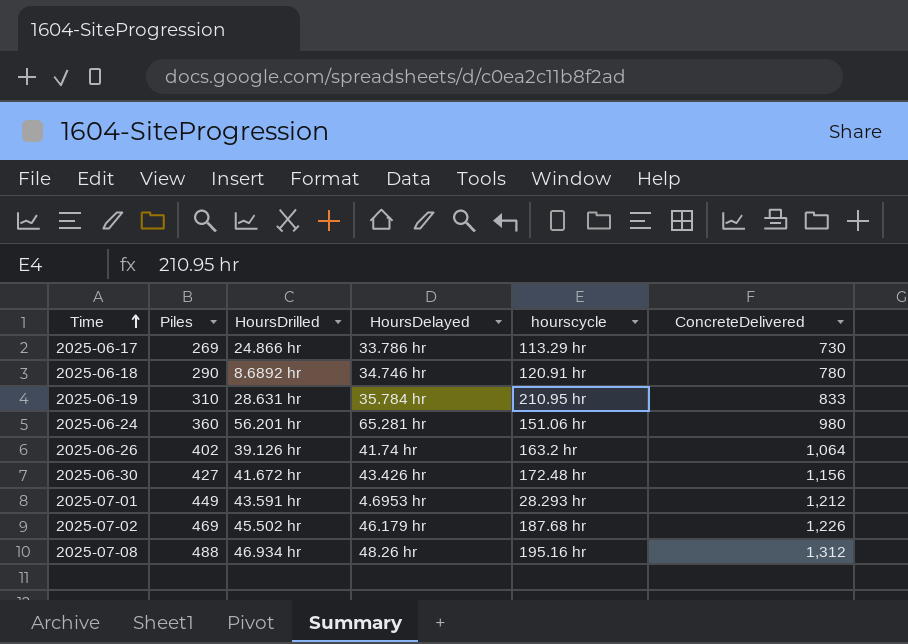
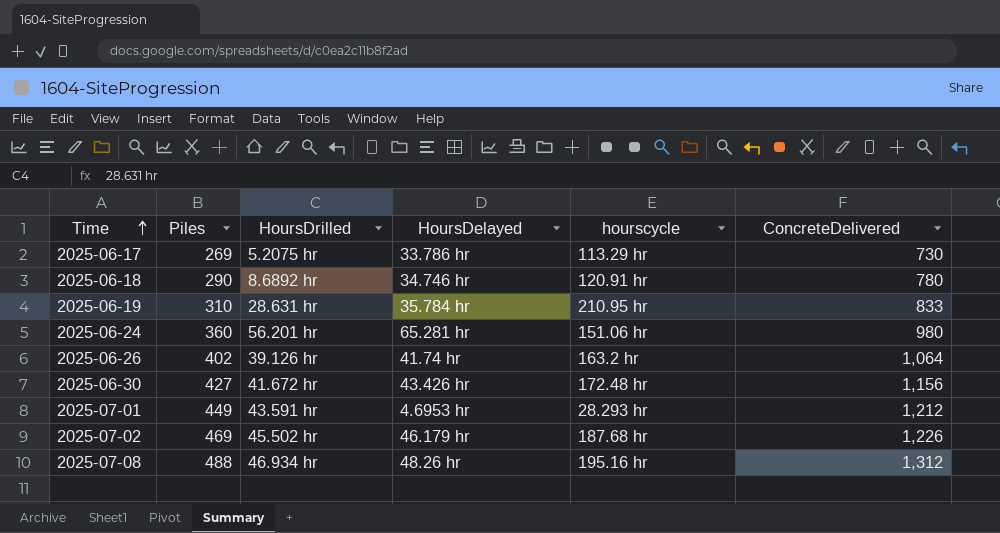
2025-06-17 | HoursDrilled: 24.866 hr -> 5.2075 hr

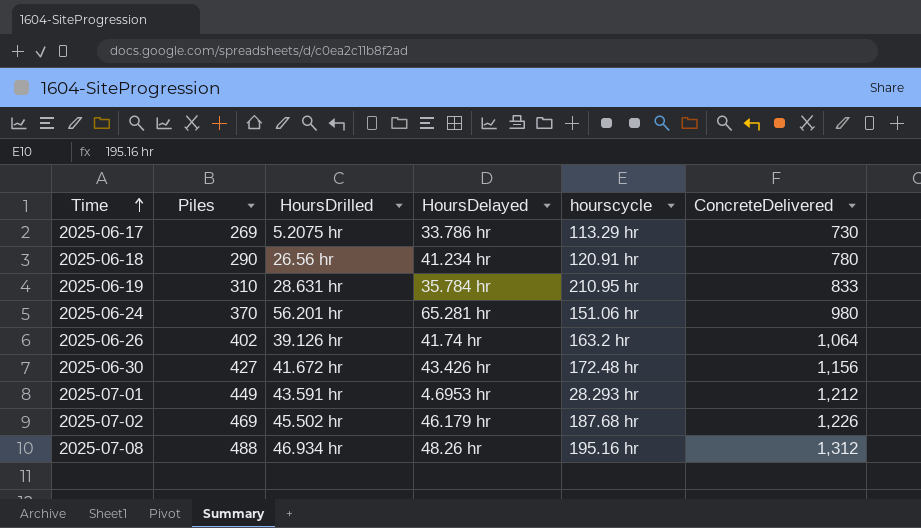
2025-06-18 | HoursDrilled: 8.6892 hr -> 26.56 hr
2025-06-18 | HoursDelayed: 34.746 hr -> 41.234 hr
2025-06-24 | Piles: 360 -> 370

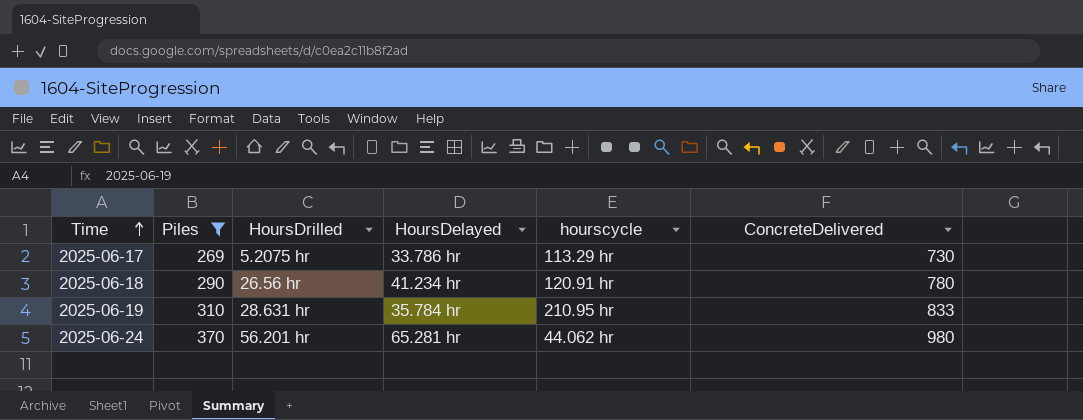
filter: none -> Piles <= 370
2025-06-24 | hourscycle: 151.06 hr -> 44.062 hr

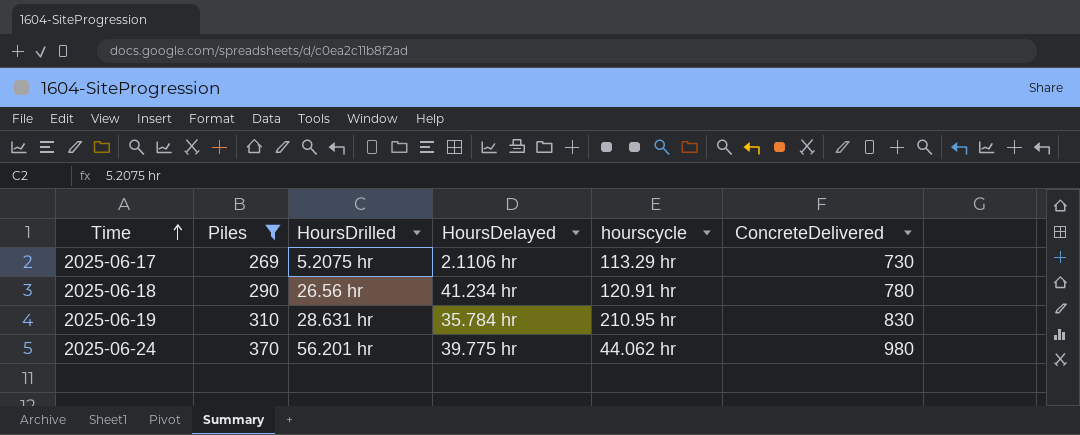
2025-06-17 | HoursDelayed: 33.786 hr -> 2.1106 hr
2025-06-19 | ConcreteDelivered: 833 -> 830
2025-06-24 | HoursDelayed: 65.281 hr -> 39.775 hr

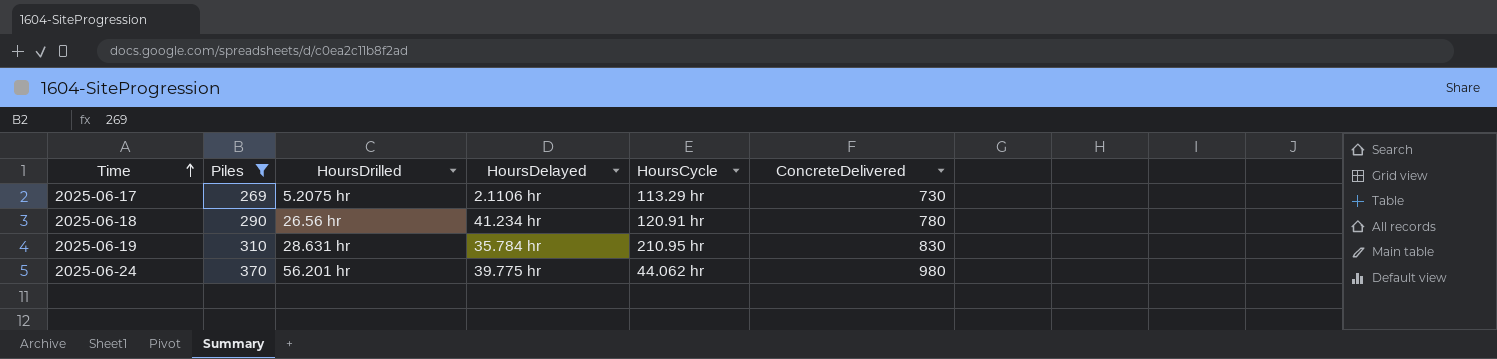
column name: hourscycle -> HoursCycle

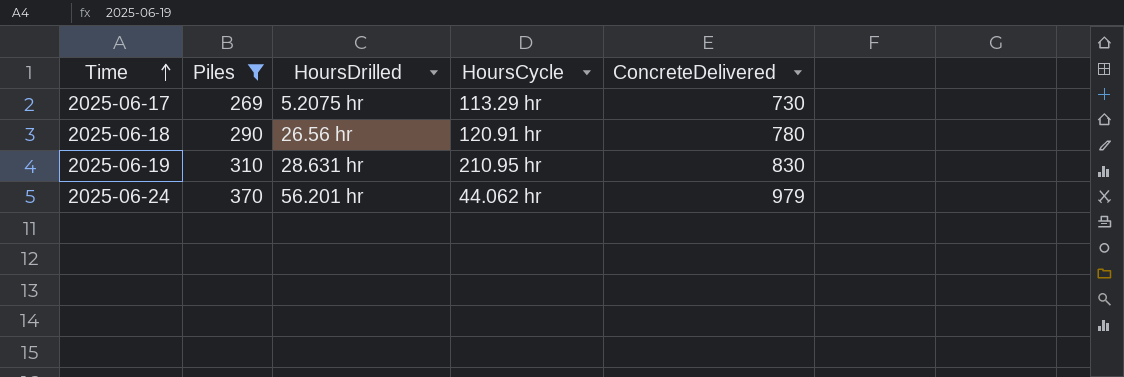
column HoursDelayed | position: 4 -> none
2025-06-24 | ConcreteDelivered: 980 -> 979

